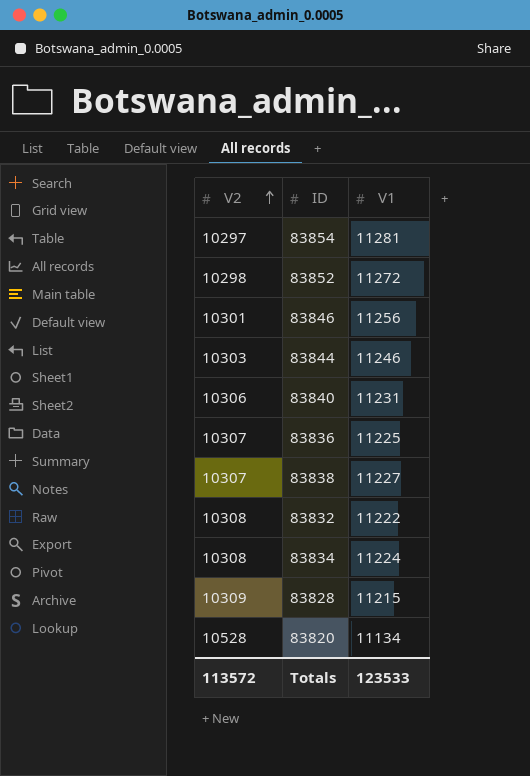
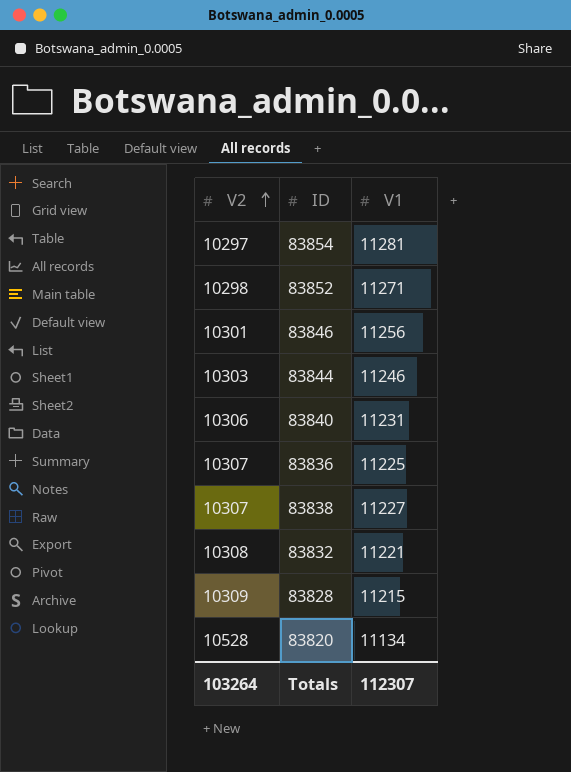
row 83834: 10308 | 11224 -> none
83852 | V1: 11272 -> 11271
83832 | V1: 11222 -> 11221
Totals | V2: 113572 -> 103264
Totals | V1: 123533 -> 112307

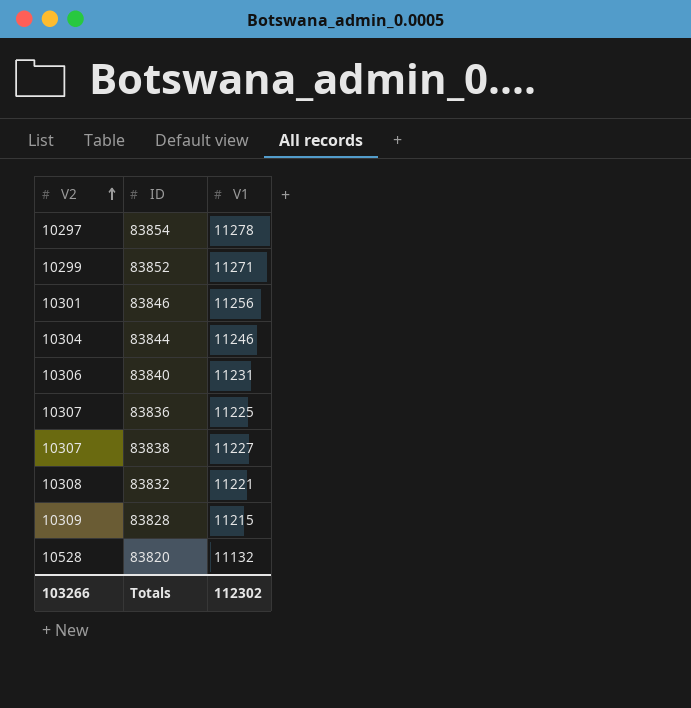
83854 | V1: 11281 -> 11278
83852 | V2: 10298 -> 10299
83844 | V2: 10303 -> 10304
83820 | V1: 11134 -> 11132
Totals | V2: 103264 -> 103266
Totals | V1: 112307 -> 112302

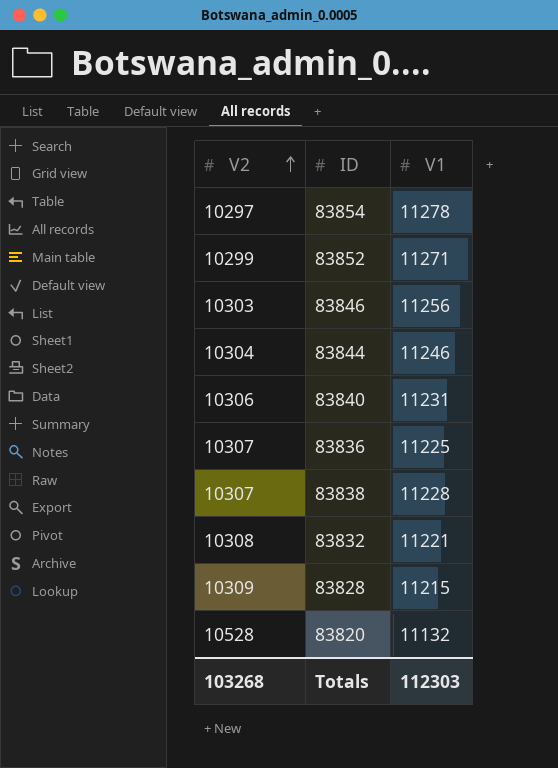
83846 | V2: 10301 -> 10303
83838 | V1: 11227 -> 11228
Totals | V2: 103266 -> 103268
Totals | V1: 112302 -> 112303

